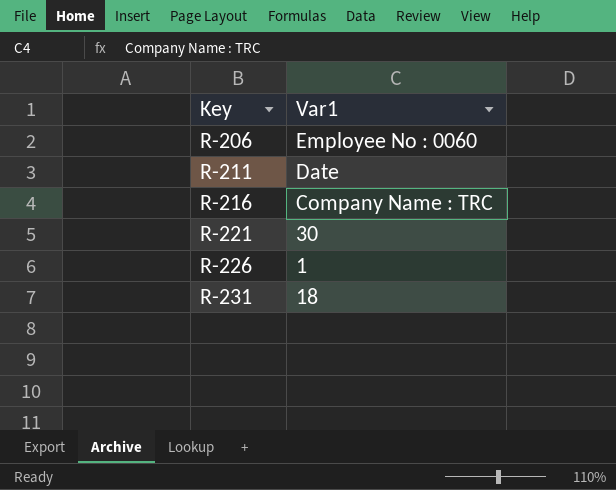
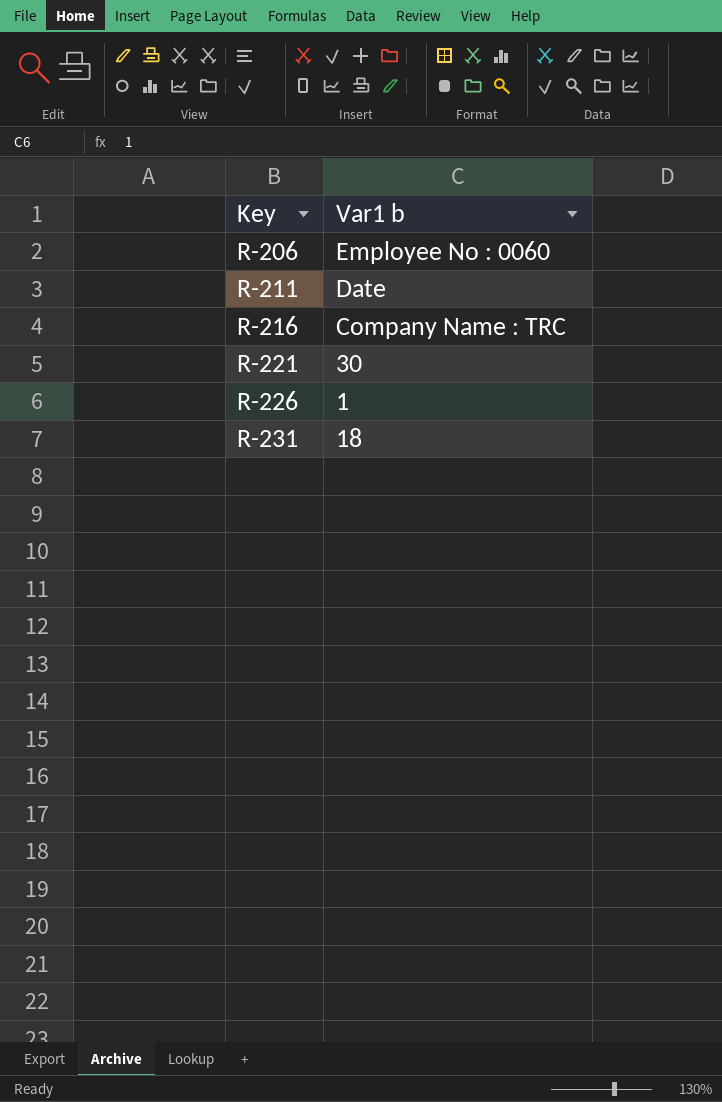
column name: Var1 -> Var1 b

